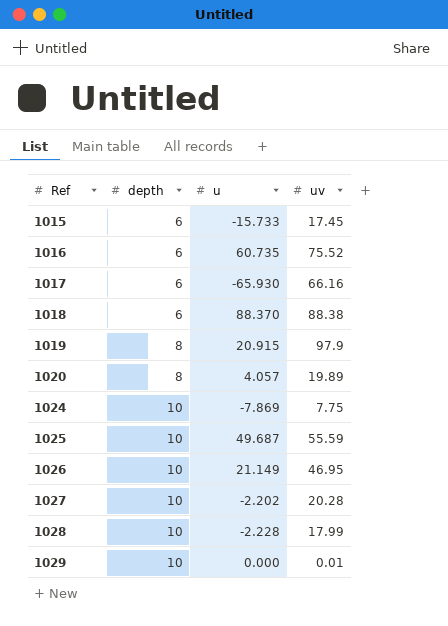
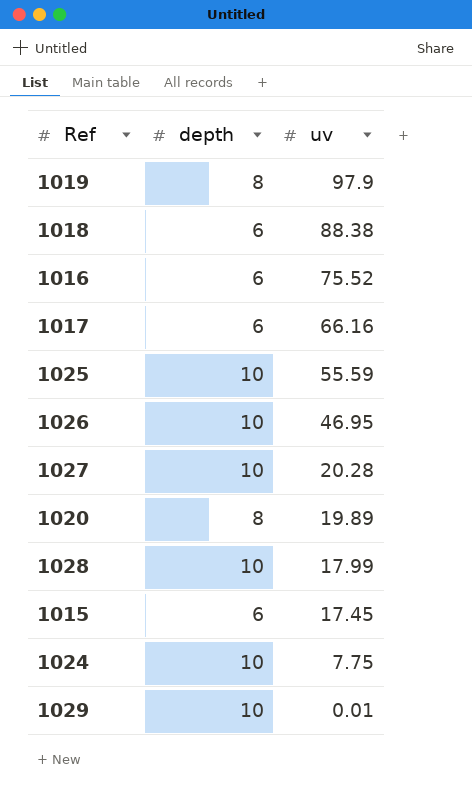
row order: Ref ascending -> uv descending
column u | position: 3 -> none

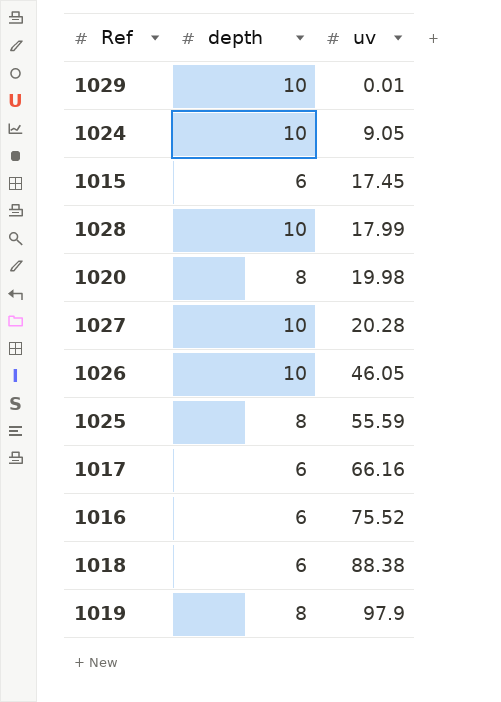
row order: uv descending -> uv ascending
1024 | uv: 7.75 -> 9.05
1020 | uv: 19.89 -> 19.98
1026 | uv: 46.95 -> 46.05
1025 | depth: 10 -> 8

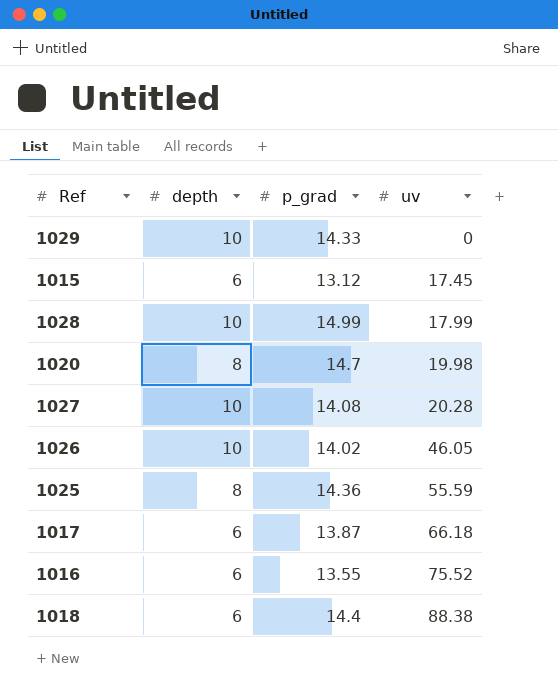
column p_grad | position: none -> 3
row 1024: 10 | 9.05 -> none
row 1019: 8 | 97.9 -> none
1029 | uv: 0.01 -> 0
1017 | uv: 66.16 -> 66.18

